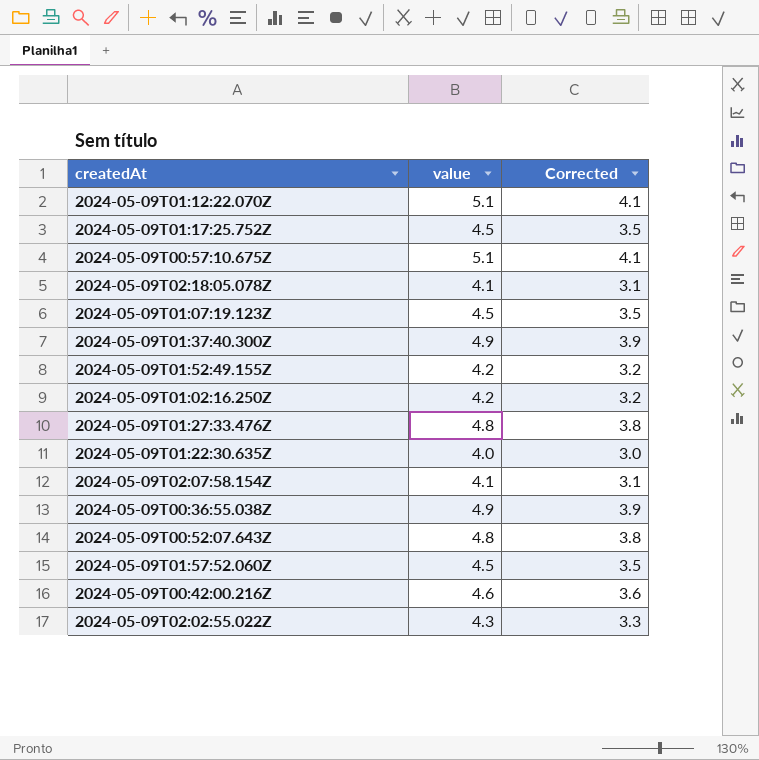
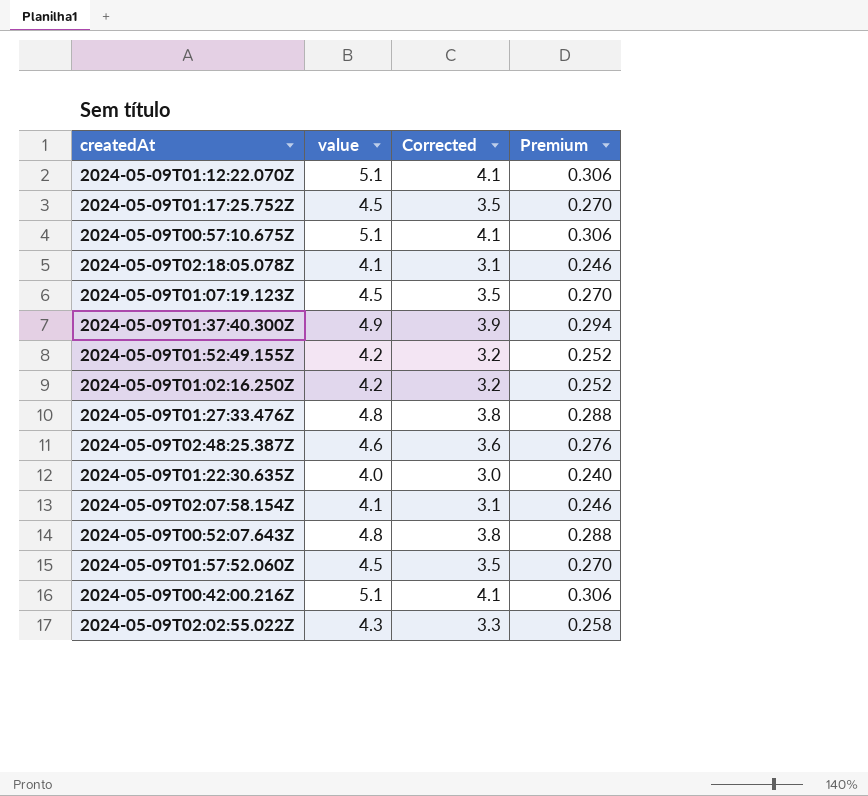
column Premium | formula: none -> [value] * 0.06
row 2024-05-09T00:36:55.038Z: 4.9 | 3.9 -> none
row 2024-05-09T02:48:25.387Z: none -> 4.6 | 3.6 | 0.276
2024-05-09T00:42:00.216Z | value: 4.6 -> 5.1
2024-05-09T00:42:00.216Z | Corrected: 3.6 -> 4.1

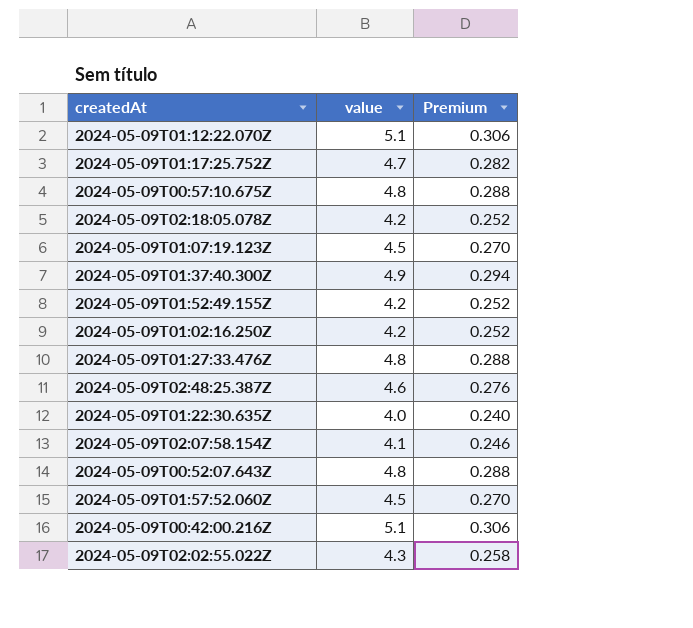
column Corrected | formula: [value] - 1 -> none
2024-05-09T01:17:25.752Z | value: 4.5 -> 4.7
2024-05-09T01:17:25.752Z | Premium: 0.270 -> 0.282
2024-05-09T00:57:10.675Z | value: 5.1 -> 4.8
2024-05-09T00:57:10.675Z | Premium: 0.306 -> 0.288
2024-05-09T02:18:05.078Z | value: 4.1 -> 4.2
2024-05-09T02:18:05.078Z | Premium: 0.246 -> 0.252

